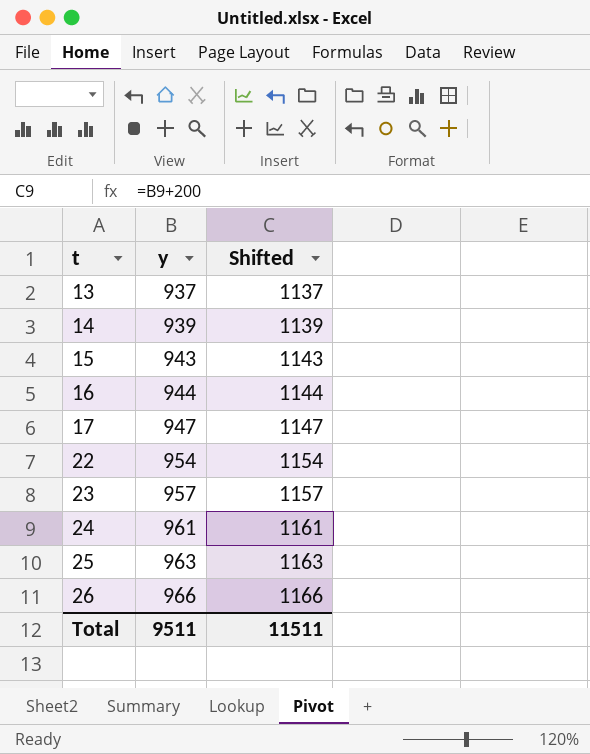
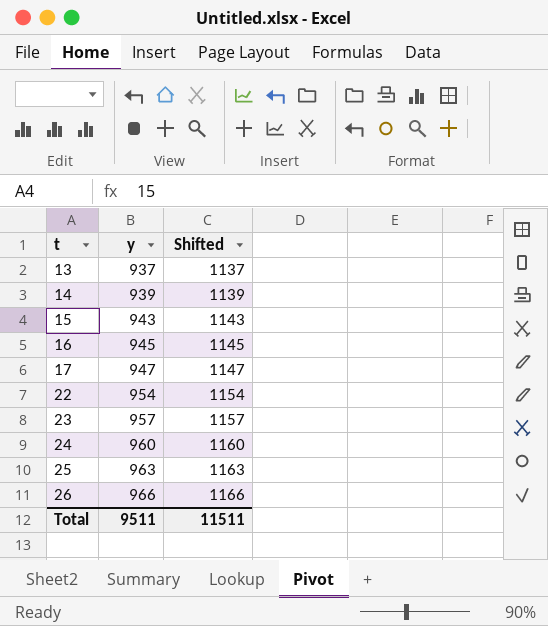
16 | y: 944 -> 945
16 | Shifted: 1144 -> 1145
24 | y: 961 -> 960
24 | Shifted: 1161 -> 1160

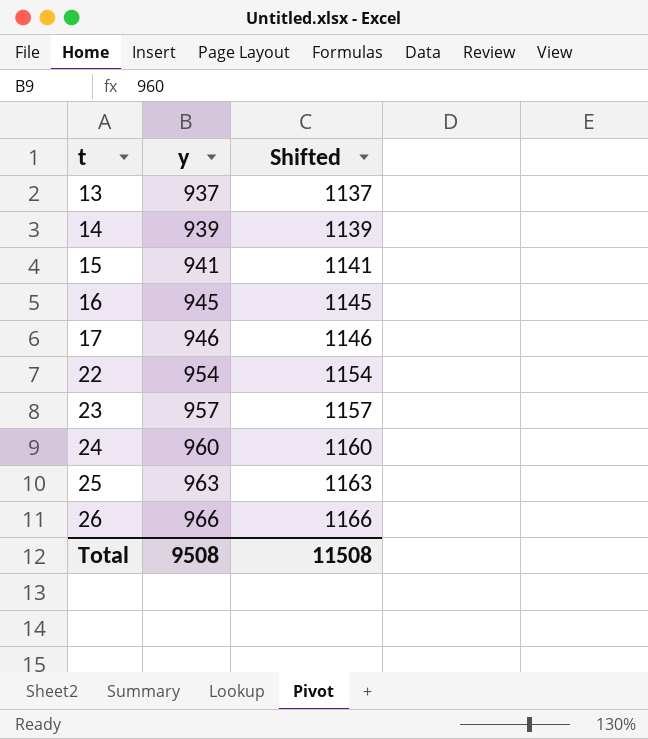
15 | y: 943 -> 941
15 | Shifted: 1143 -> 1141
17 | y: 947 -> 946
17 | Shifted: 1147 -> 1146
Total | y: 9511 -> 9508
Total | Shifted: 11511 -> 11508

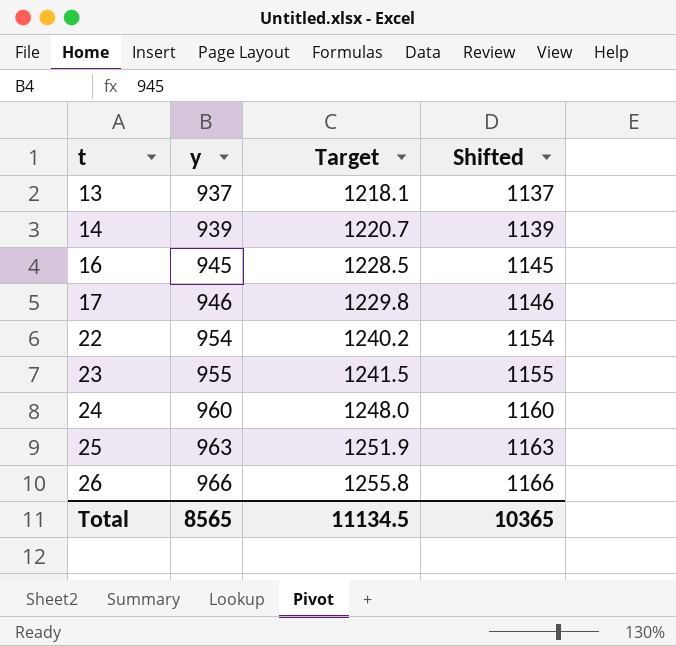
column Target | formula: none -> [y] * 1.3
row 15: 941 | 1141 -> none
23 | y: 957 -> 955
23 | Shifted: 1157 -> 1155
Total | y: 9508 -> 8565
Total | Shifted: 11508 -> 10365

